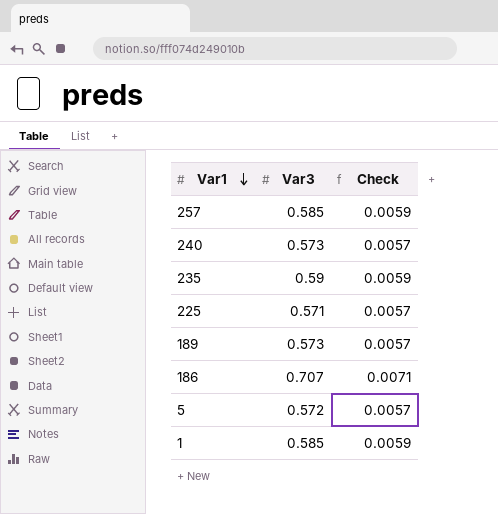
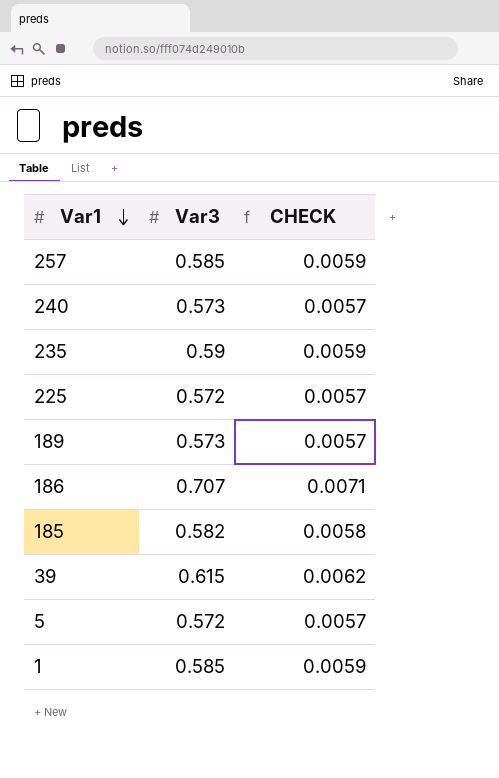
column name: Check -> CHECK
225 | Var3: 0.571 -> 0.572
row 185: none -> 0.582 | 0.0058
row 39: none -> 0.615 | 0.0062

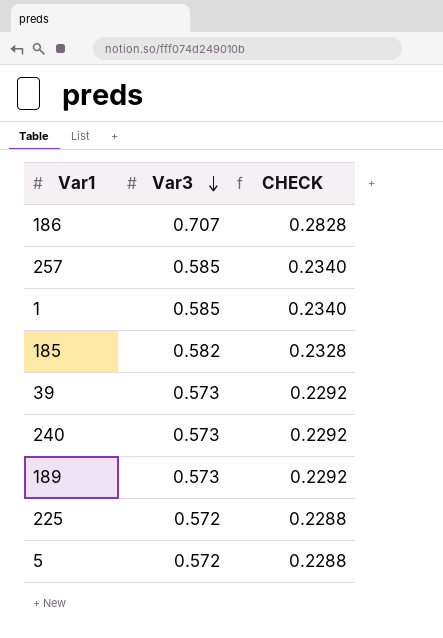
row order: Var1 descending -> Var3 descending
column CHECK | formula: [Var3] * 0.01 -> [Var3] * 0.4
row 235: 0.59 | 0.0059 -> none
39 | Var3: 0.615 -> 0.573

